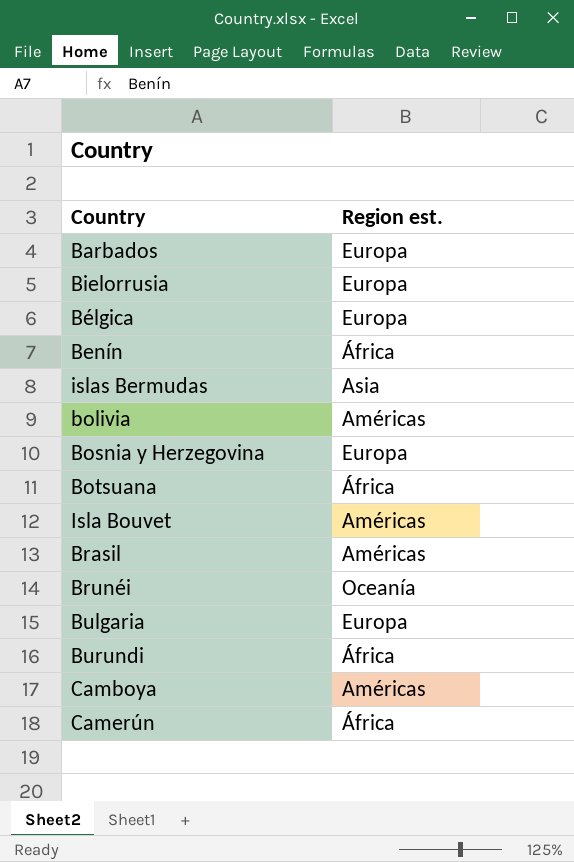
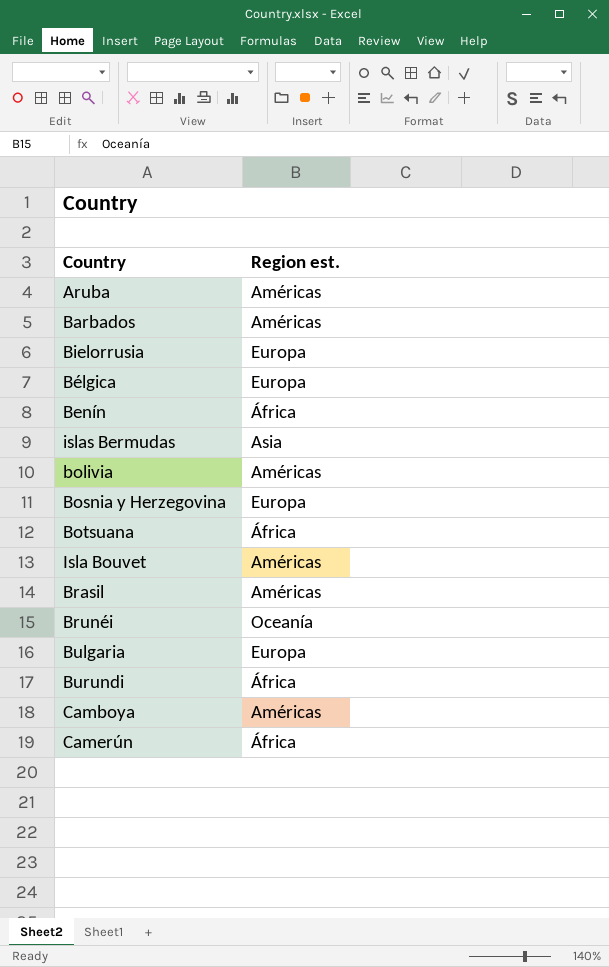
row Aruba: none -> Américas
Barbados | Region est.: Europa -> Américas

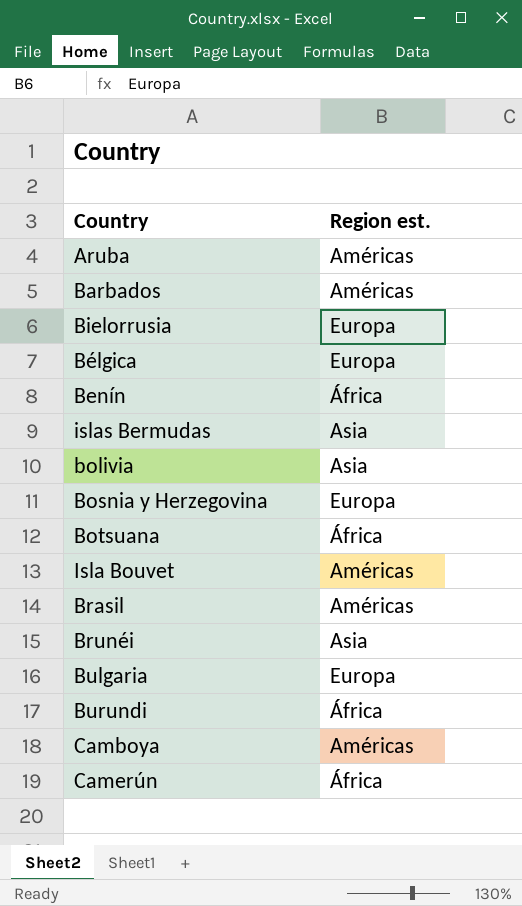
bolivia | Region est.: Américas -> Asia
Brunéi | Region est.: Oceanía -> Asia

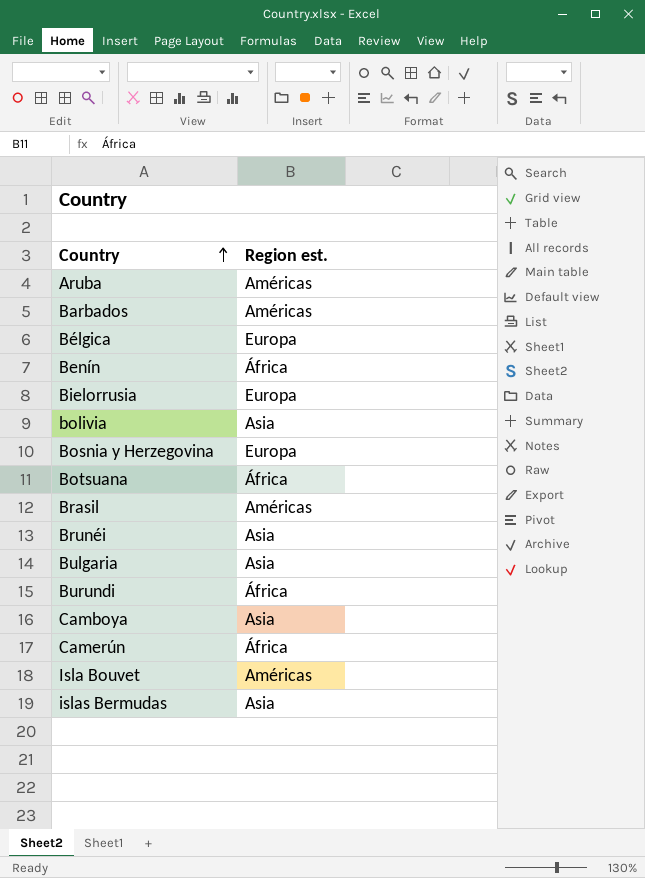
row order: none -> Country ascending
Bulgaria | Region est.: Europa -> Asia
Camboya | Region est.: Américas -> Asia

